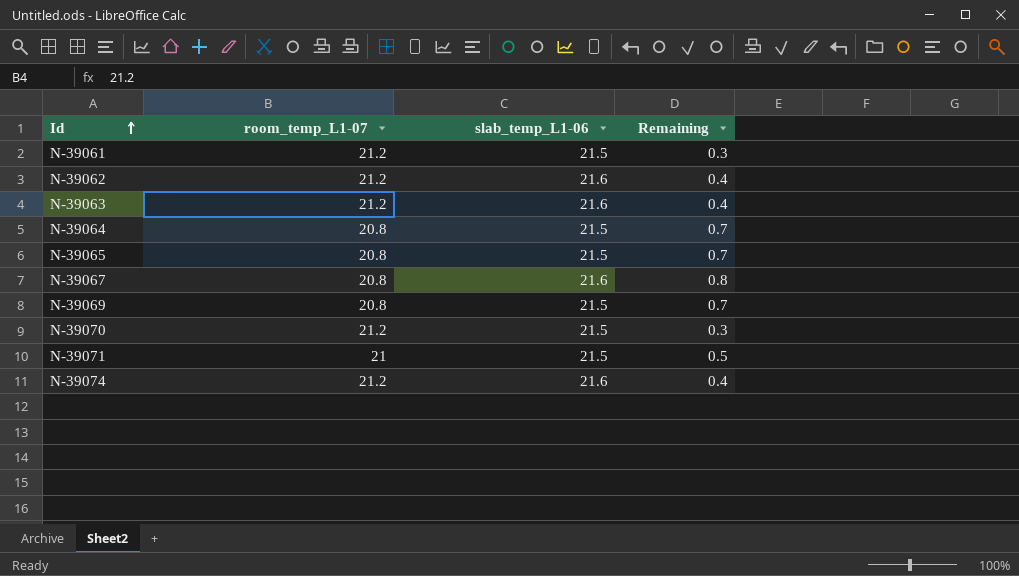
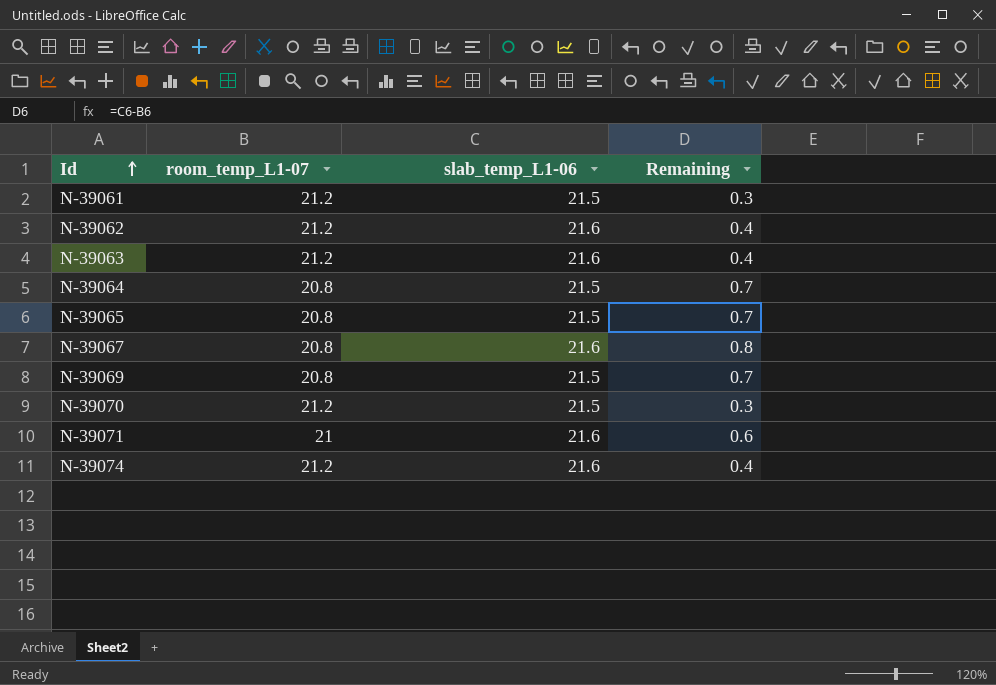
N-39071 | slab_temp_L1-06: 21.5 -> 21.6
N-39071 | Remaining: 0.5 -> 0.6

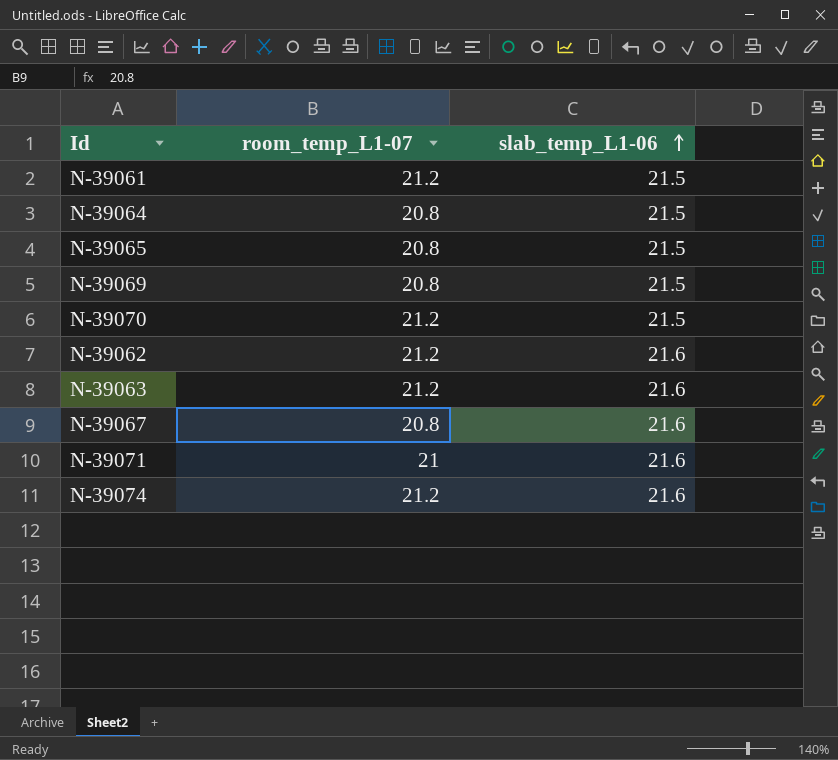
row order: Id ascending -> slab_temp_L1-06 ascending
column Remaining | formula: [slab_temp_L1-06] - [room_temp_L1-07] -> none

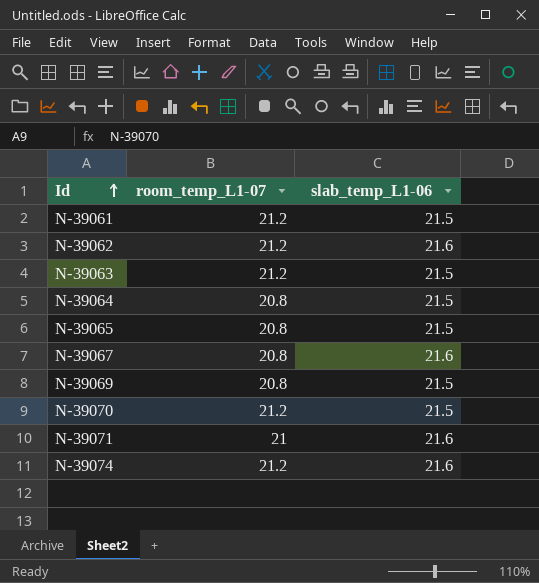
row order: slab_temp_L1-06 ascending -> Id ascending
N-39063 | slab_temp_L1-06: 21.6 -> 21.5

